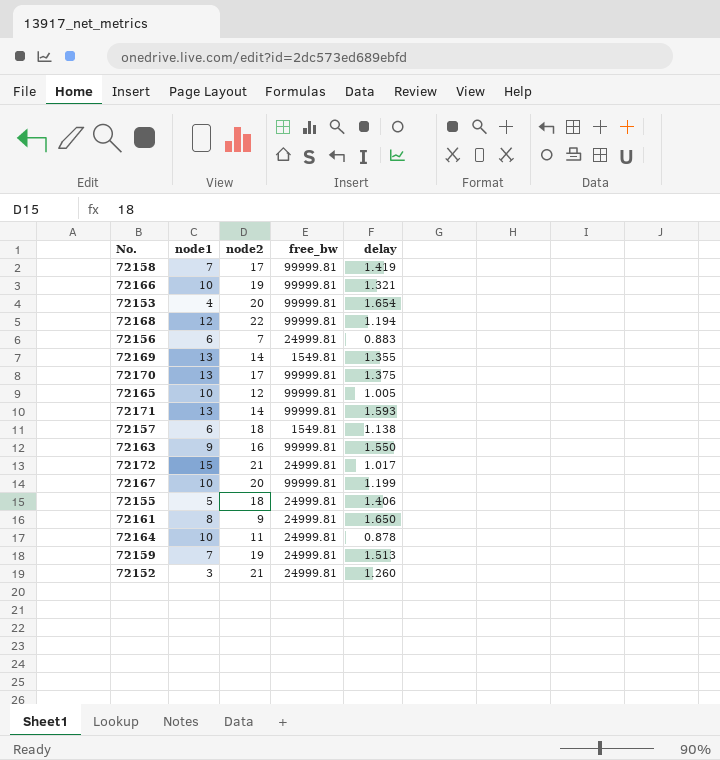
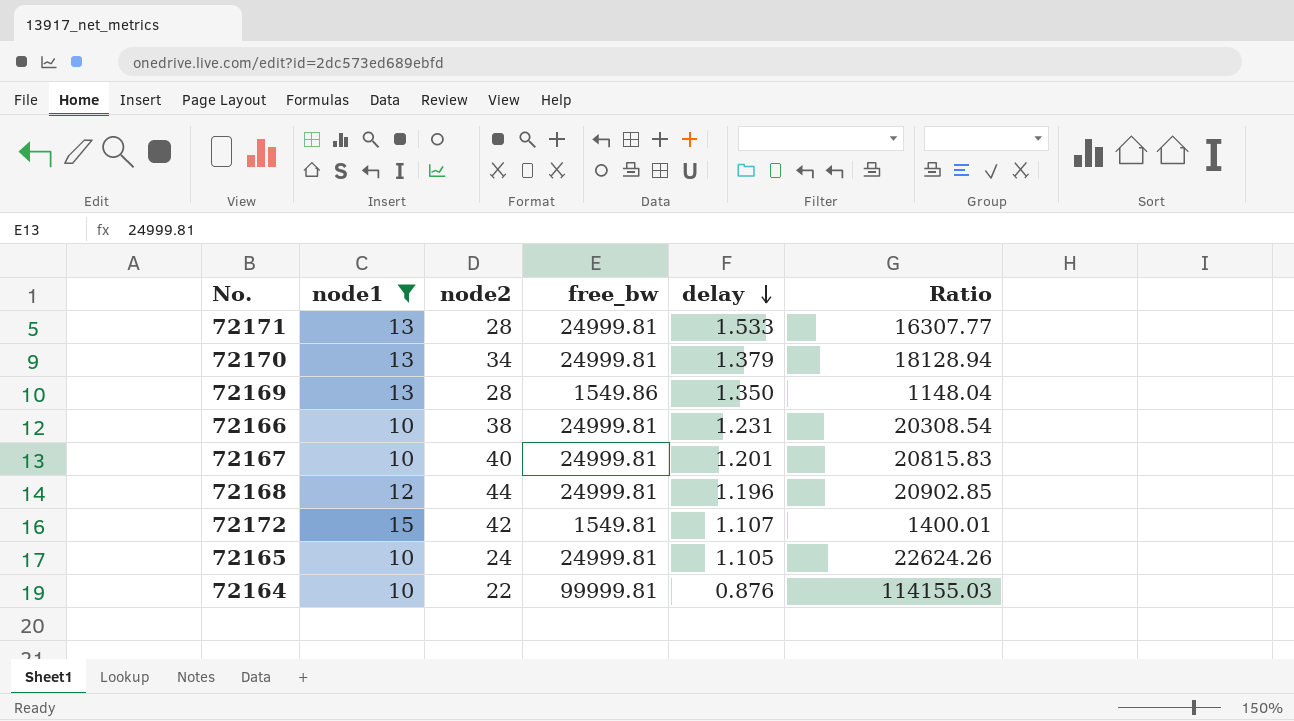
filter: none -> node1 >= 10
row order: none -> delay descending
column Ratio | formula: none -> [free_bw] / [delay]
72171 | node2: 14 -> 28
72171 | free_bw: 99999.81 -> 24999.81
72171 | delay: 1.593 -> 1.533
72170 | node2: 17 -> 34
72170 | free_bw: 99999.81 -> 24999.81
72170 | delay: 1.375 -> 1.379
72169 | node2: 14 -> 28
72169 | free_bw: 1549.81 -> 1549.86
72169 | delay: 1.355 -> 1.350
72166 | node2: 19 -> 38
72166 | free_bw: 99999.81 -> 24999.81
72166 | delay: 1.321 -> 1.231
72167 | node2: 20 -> 40
72167 | free_bw: 99999.81 -> 24999.81
72167 | delay: 1.199 -> 1.201
72168 | node2: 22 -> 44
72168 | free_bw: 99999.81 -> 24999.81
72168 | delay: 1.194 -> 1.196
72172 | node2: 21 -> 42
72172 | free_bw: 24999.81 -> 1549.81
72172 | delay: 1.017 -> 1.107
72165 | node2: 12 -> 24
72165 | free_bw: 99999.81 -> 24999.81
72165 | delay: 1.005 -> 1.105
72164 | node2: 11 -> 22
72164 | free_bw: 24999.81 -> 99999.81
72164 | delay: 0.878 -> 0.876

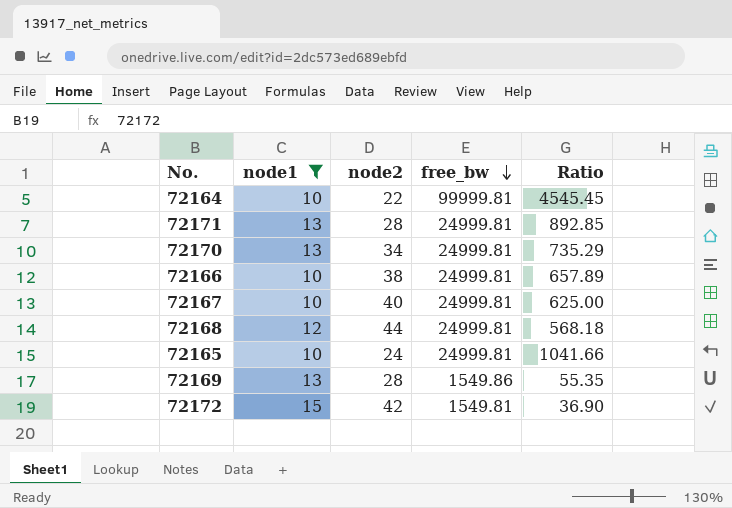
row order: delay descending -> free_bw descending
column delay | position: 5 -> none
column Ratio | formula: [free_bw] / [delay] -> [free_bw] / [node2]

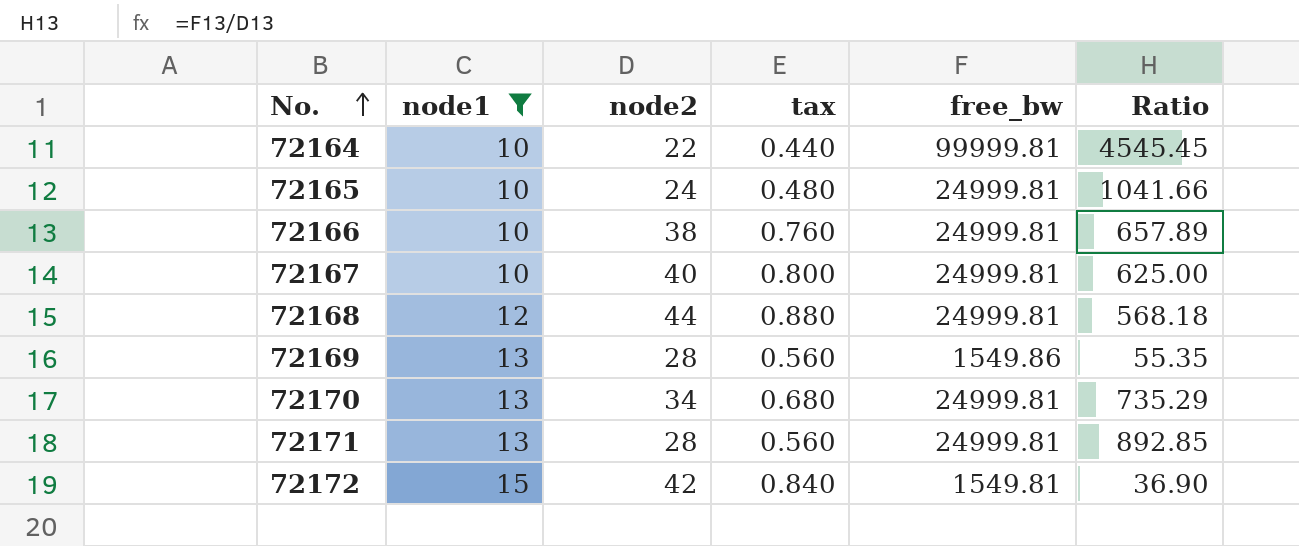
row order: free_bw descending -> No. ascending
column tax | formula: none -> [node2] * 0.02

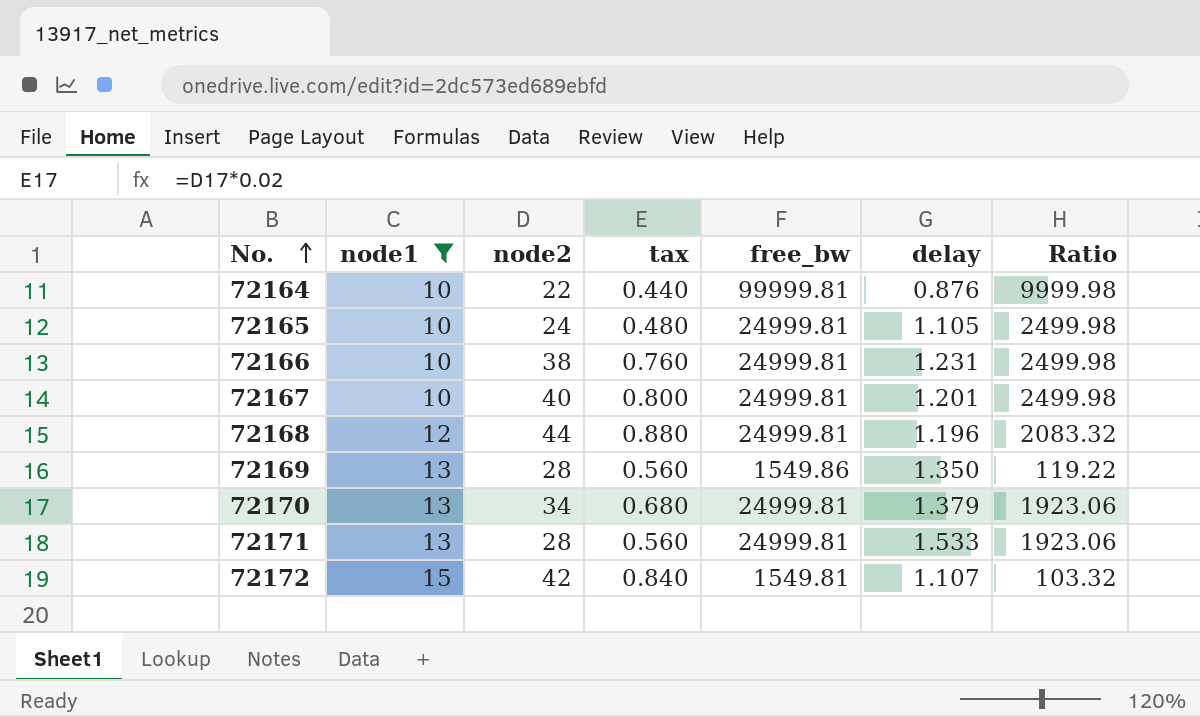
column delay | position: none -> 6
column Ratio | formula: [free_bw] / [node2] -> [free_bw] / [node1]

